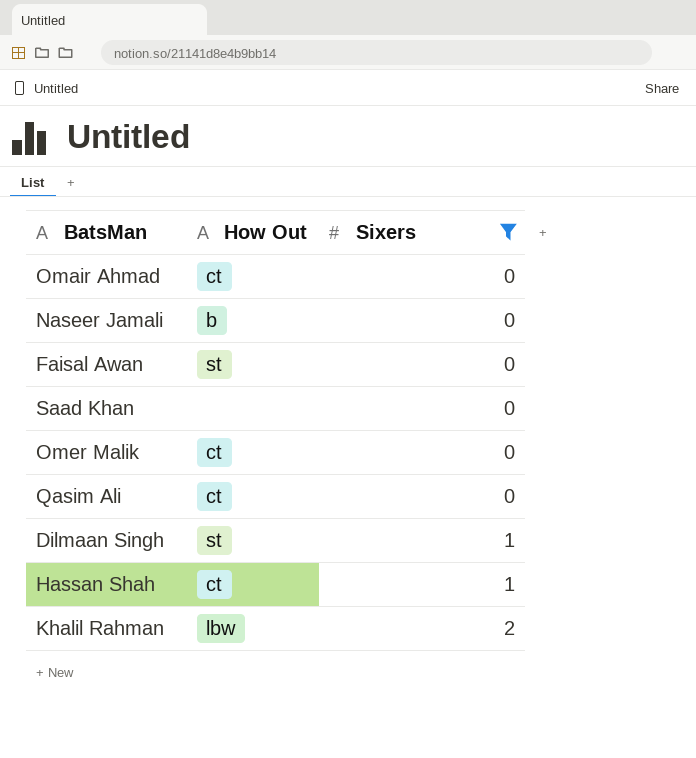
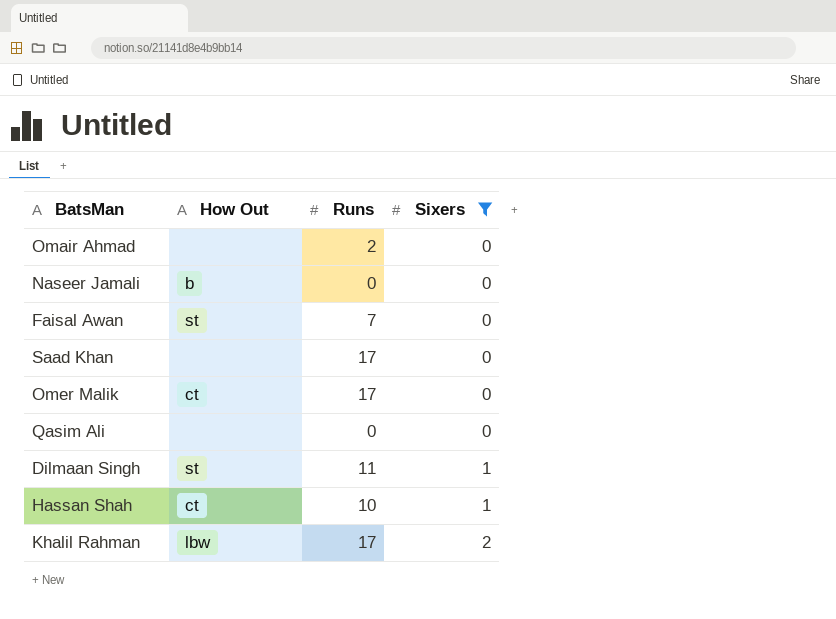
column Runs | position: none -> 3
Omair Ahmad | How Out: ct -> none
Qasim Ali | How Out: ct -> none

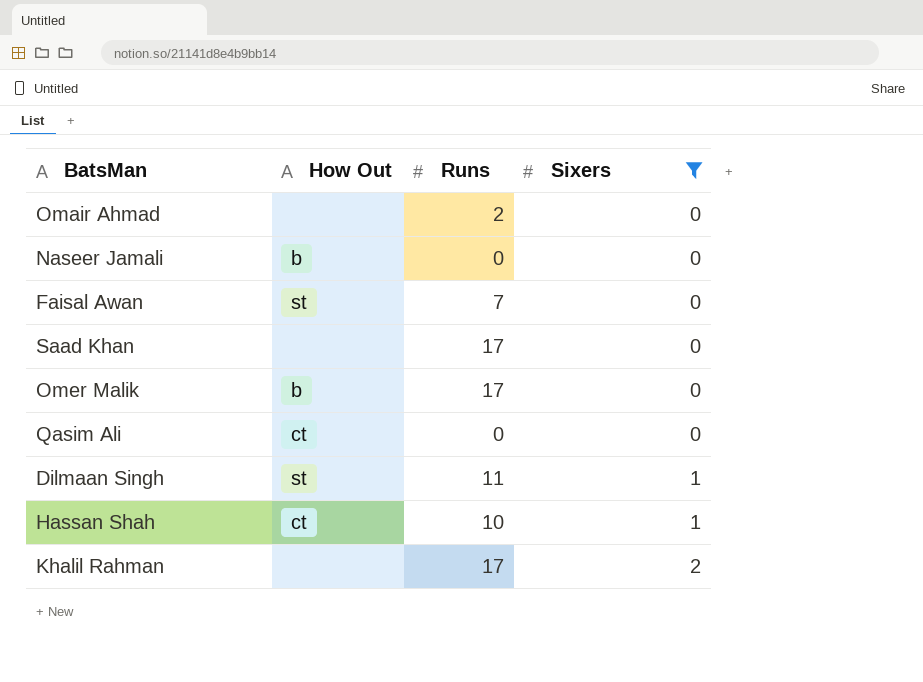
Omer Malik | How Out: ct -> b
Qasim Ali | How Out: none -> ct
Khalil Rahman | How Out: lbw -> none

